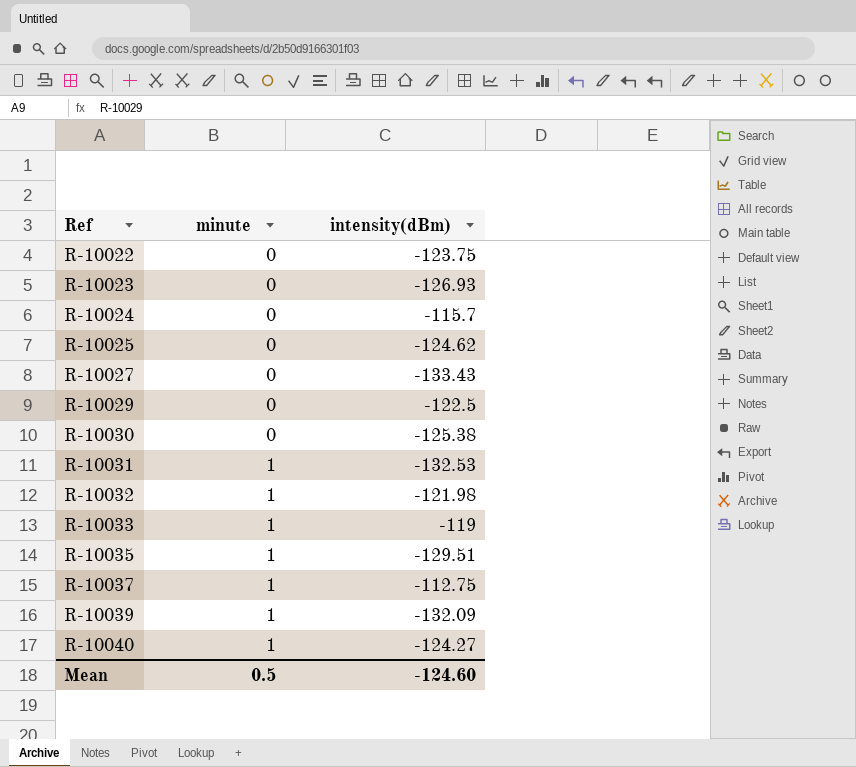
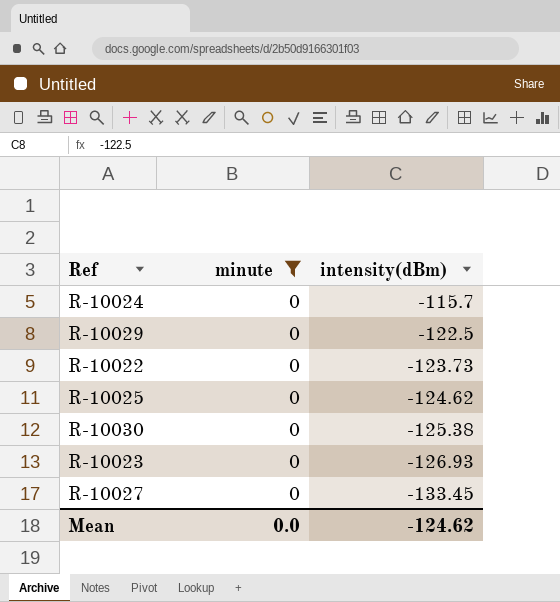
filter: none -> minute = 0
row order: Ref ascending -> intensity(dBm) descending
R-10022 | intensity(dBm): -123.75 -> -123.73
R-10027 | intensity(dBm): -133.43 -> -133.45
Mean | minute: 0.5 -> 0.0
Mean | intensity(dBm): -124.60 -> -124.62

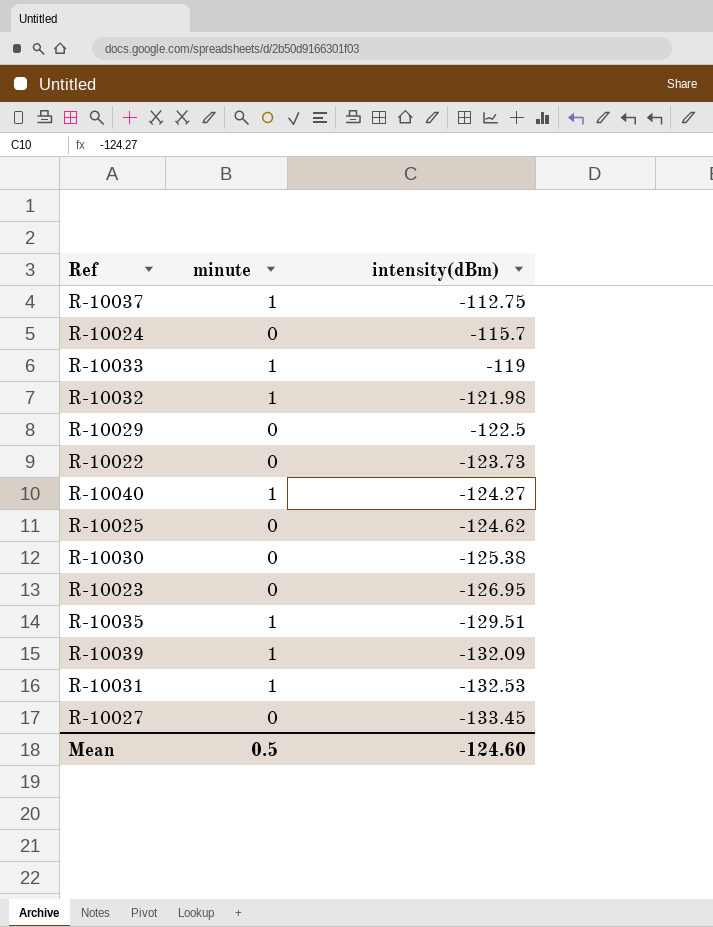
filter: minute = 0 -> none
R-10023 | intensity(dBm): -126.93 -> -126.95
Mean | minute: 0.0 -> 0.5
Mean | intensity(dBm): -124.62 -> -124.60

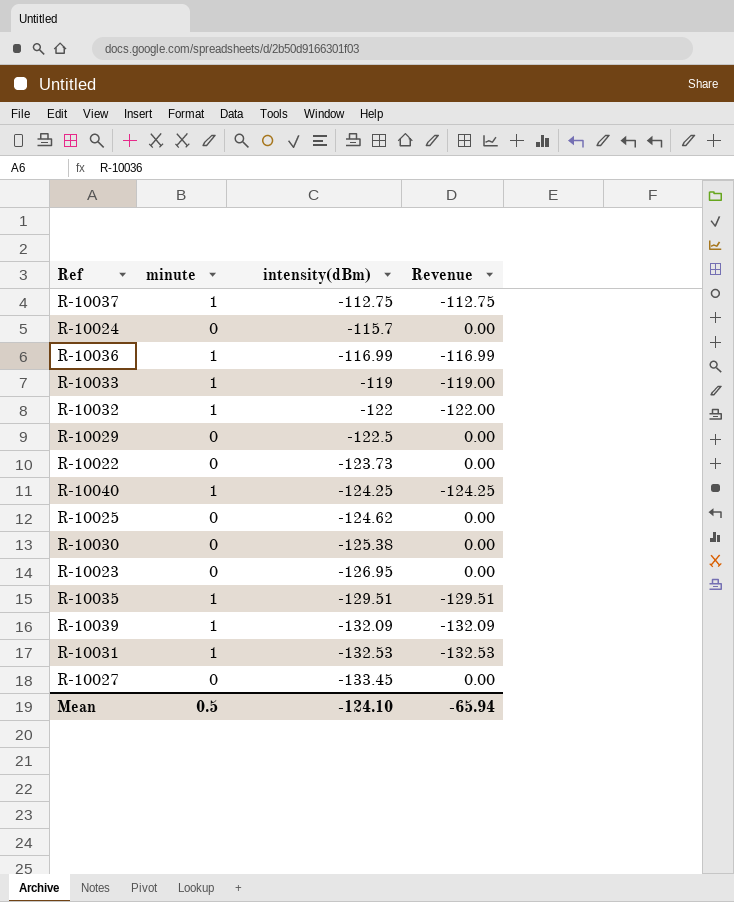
column Revenue | formula: none -> [minute] * [intensity(dBm)]
row R-10036: none -> 1 | -116.99 | -116.99
R-10032 | intensity(dBm): -121.98 -> -122
R-10040 | intensity(dBm): -124.27 -> -124.25
Mean | intensity(dBm): -124.60 -> -124.10

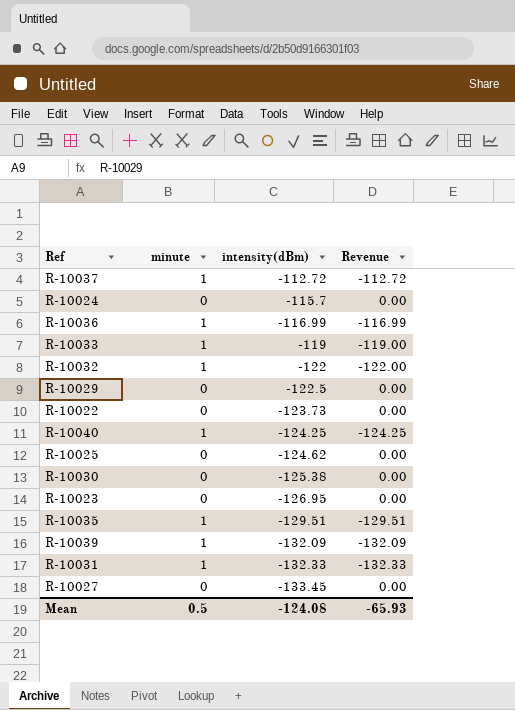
R-10037 | intensity(dBm): -112.75 -> -112.72
R-10037 | Revenue: -112.75 -> -112.72
R-10031 | intensity(dBm): -132.53 -> -132.33
R-10031 | Revenue: -132.53 -> -132.33
Mean | intensity(dBm): -124.10 -> -124.08
Mean | Revenue: -65.94 -> -65.93

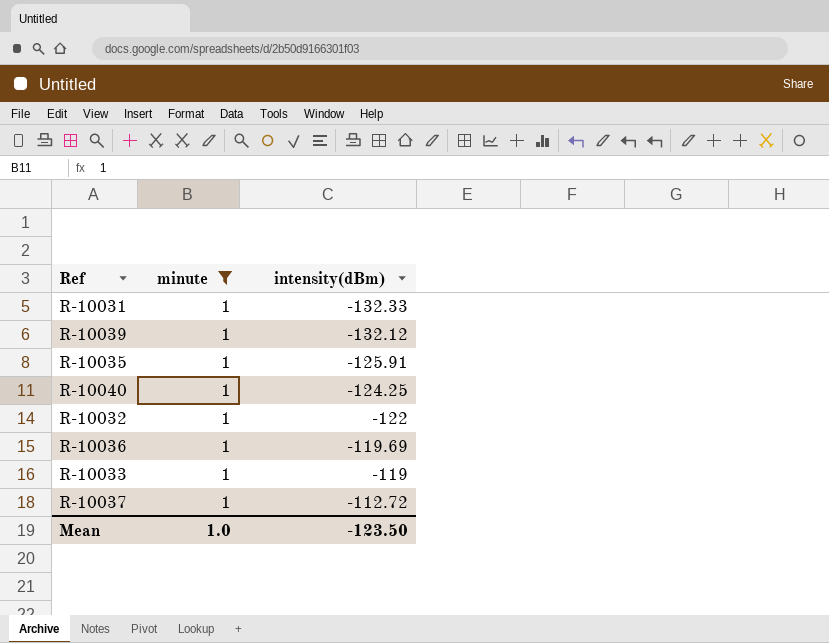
filter: none -> minute = 1
row order: intensity(dBm) descending -> intensity(dBm) ascending
column Revenue | formula: [minute] * [intensity(dBm)] -> none
R-10039 | intensity(dBm): -132.09 -> -132.12
R-10035 | intensity(dBm): -129.51 -> -125.91
R-10036 | intensity(dBm): -116.99 -> -119.69
Mean | minute: 0.5 -> 1.0
Mean | intensity(dBm): -124.08 -> -123.50

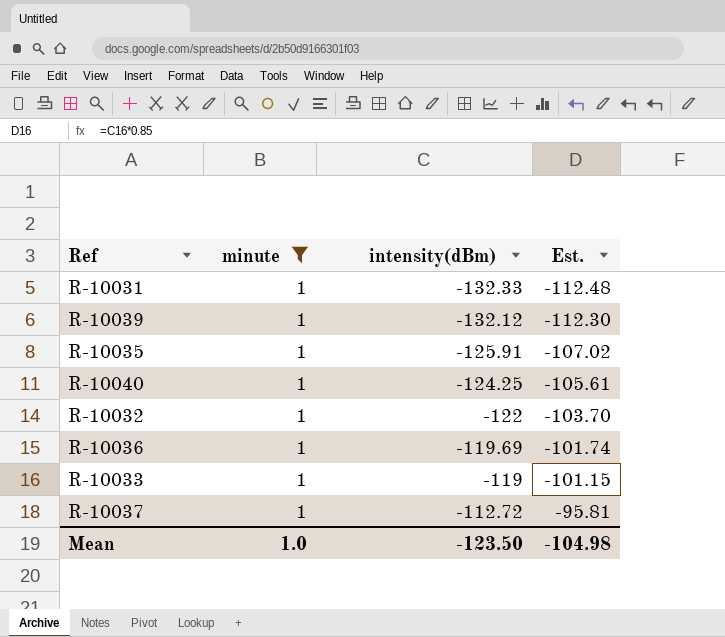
column Est. | formula: none -> [intensity(dBm)] * 0.85

